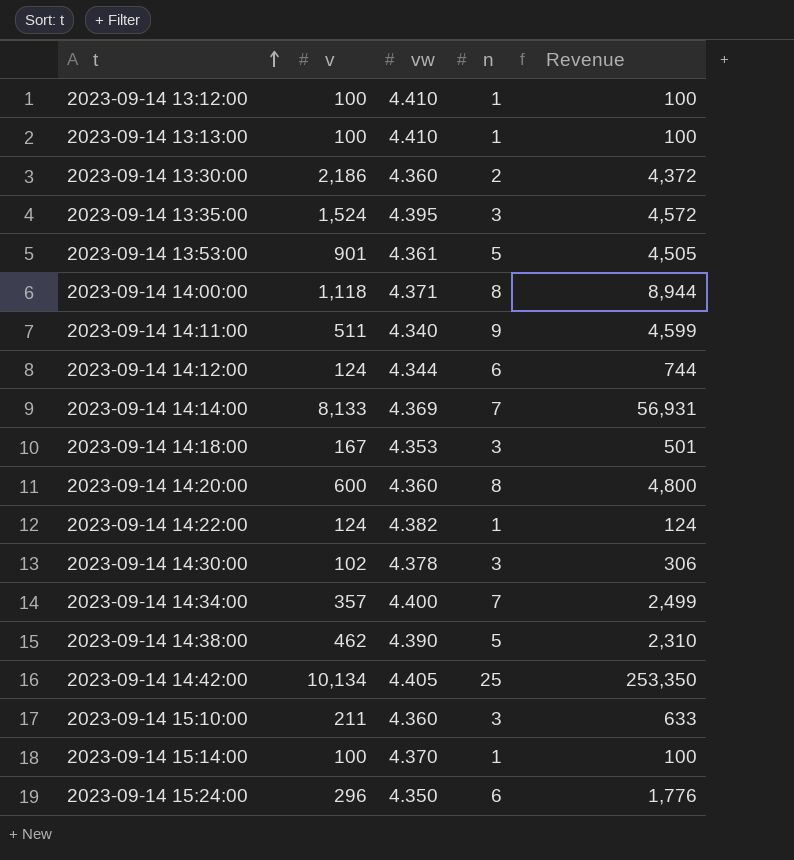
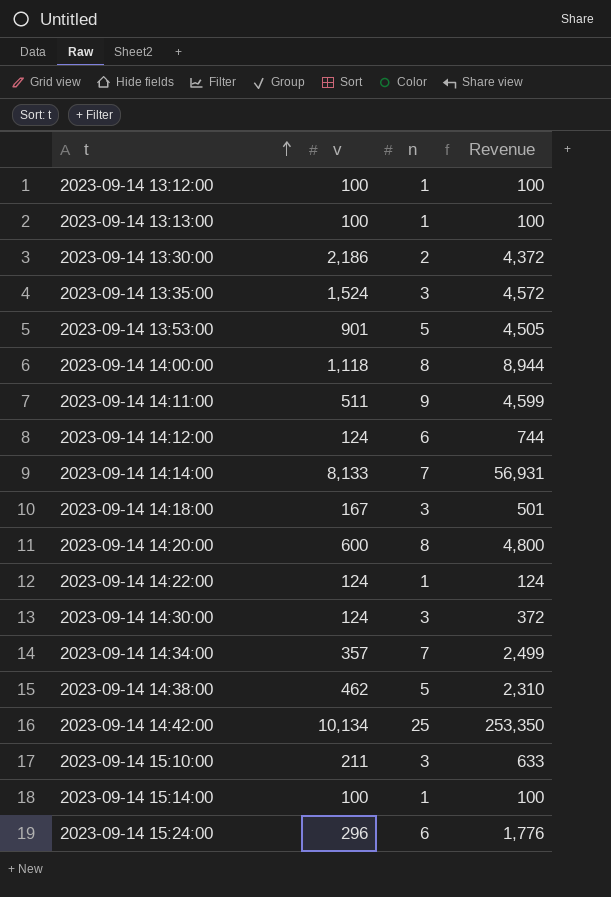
column vw | position: 3 -> none
2023-09-14 14:30:00 | v: 102 -> 124
2023-09-14 14:30:00 | Revenue: 306 -> 372

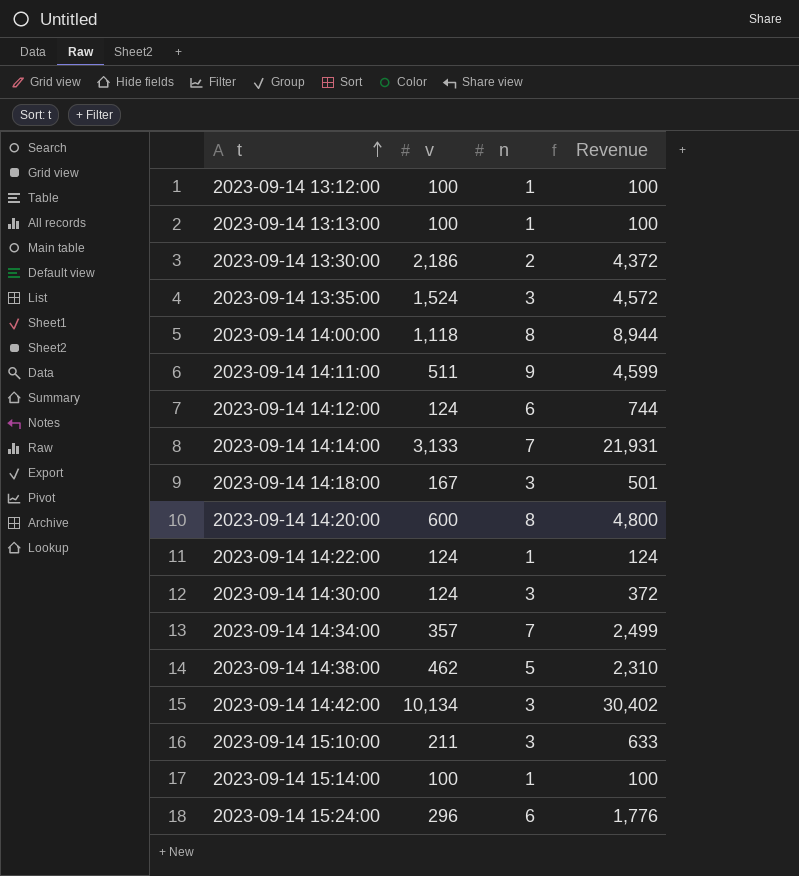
row 2023-09-14 13:53:00: 901 | 5 | 4,505 -> none
2023-09-14 14:14:00 | v: 8,133 -> 3,133
2023-09-14 14:14:00 | Revenue: 56,931 -> 21,931
2023-09-14 14:42:00 | n: 25 -> 3
2023-09-14 14:42:00 | Revenue: 253,350 -> 30,402

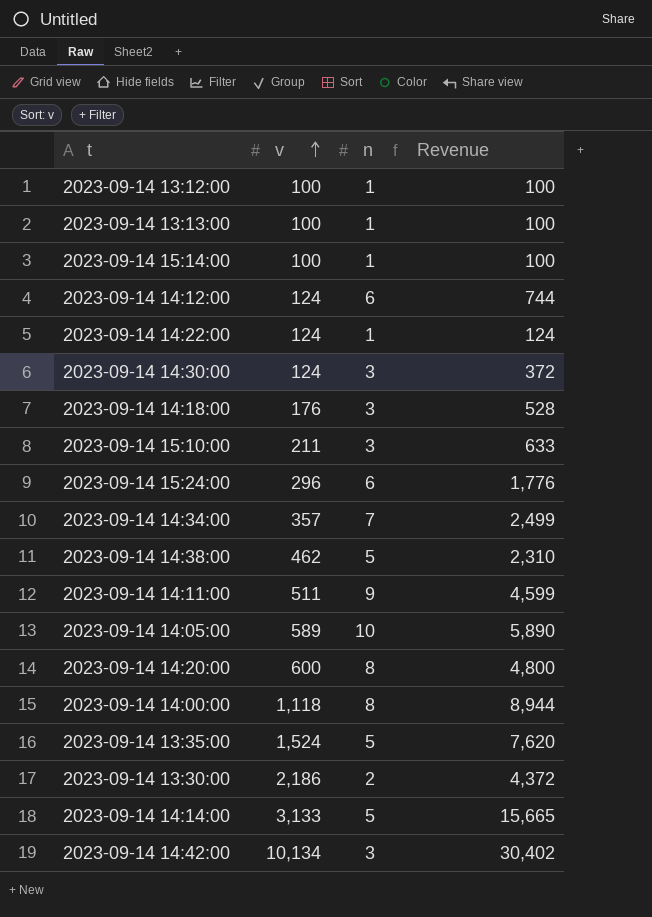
row order: t ascending -> v ascending
2023-09-14 14:18:00 | v: 167 -> 176
2023-09-14 14:18:00 | Revenue: 501 -> 528
row 2023-09-14 14:05:00: none -> 589 | 10 | 5,890
2023-09-14 13:35:00 | n: 3 -> 5
2023-09-14 13:35:00 | Revenue: 4,572 -> 7,620
2023-09-14 14:14:00 | n: 7 -> 5
2023-09-14 14:14:00 | Revenue: 21,931 -> 15,665

